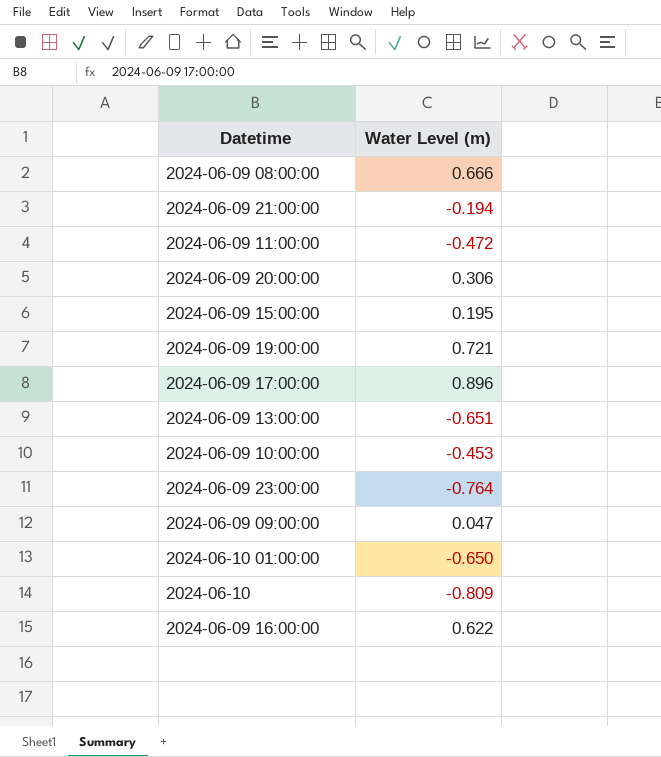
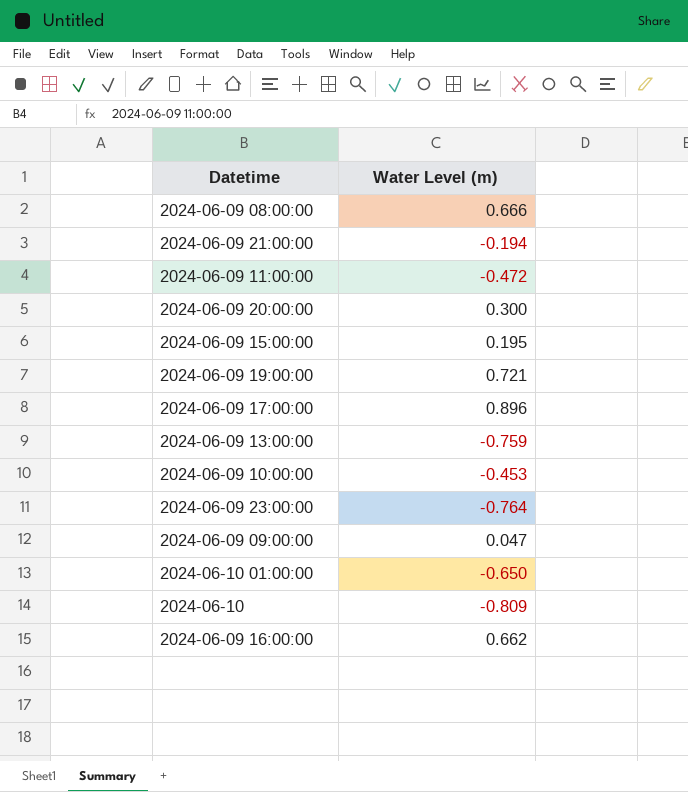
2024-06-09 20:00:00 | Water Level (m): 0.306 -> 0.300
2024-06-09 13:00:00 | Water Level (m): -0.651 -> -0.759
2024-06-09 16:00:00 | Water Level (m): 0.622 -> 0.662

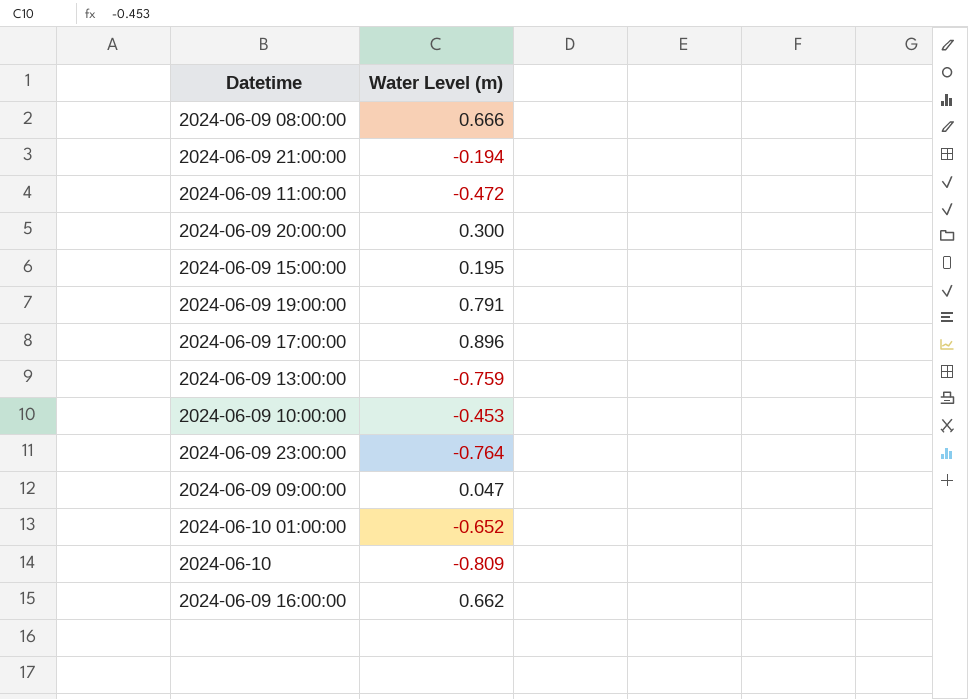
2024-06-09 19:00:00 | Water Level (m): 0.721 -> 0.791
2024-06-10 01:00:00 | Water Level (m): -0.650 -> -0.652

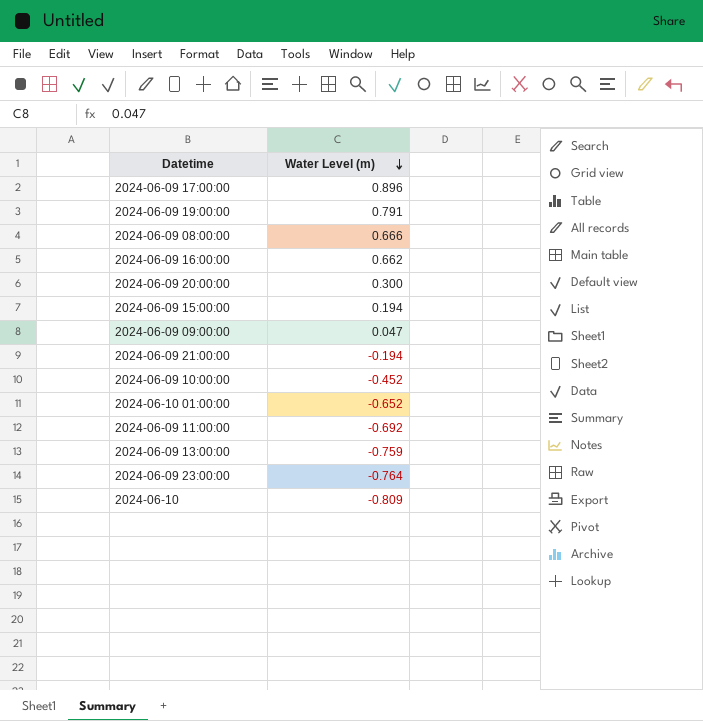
row order: none -> Water Level (m) descending
2024-06-09 15:00:00 | Water Level (m): 0.195 -> 0.194
2024-06-09 10:00:00 | Water Level (m): -0.453 -> -0.452
2024-06-09 11:00:00 | Water Level (m): -0.472 -> -0.692

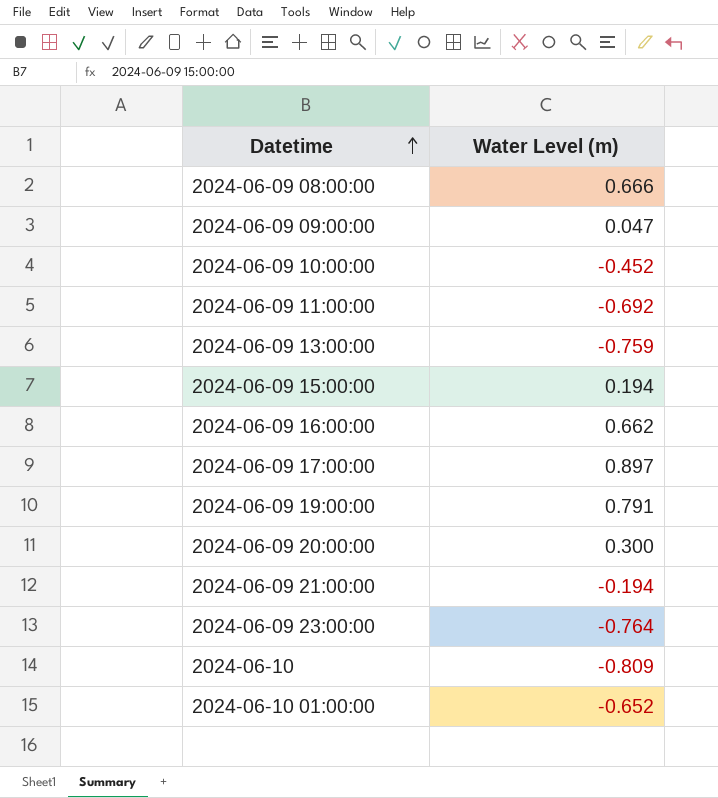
row order: Water Level (m) descending -> Datetime ascending
2024-06-09 17:00:00 | Water Level (m): 0.896 -> 0.897

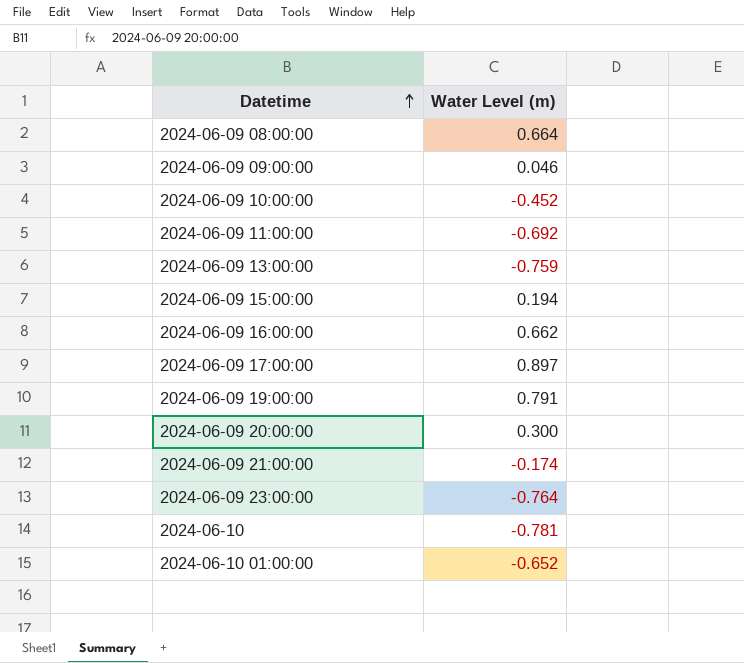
2024-06-09 08:00:00 | Water Level (m): 0.666 -> 0.664
2024-06-09 09:00:00 | Water Level (m): 0.047 -> 0.046
2024-06-09 21:00:00 | Water Level (m): -0.194 -> -0.174
2024-06-10 | Water Level (m): -0.809 -> -0.781

